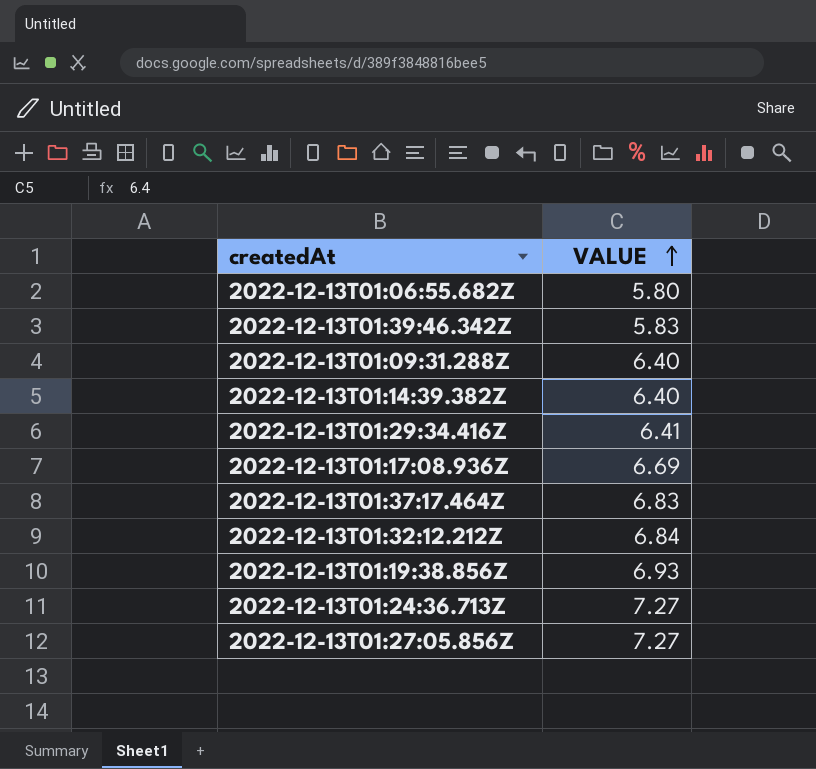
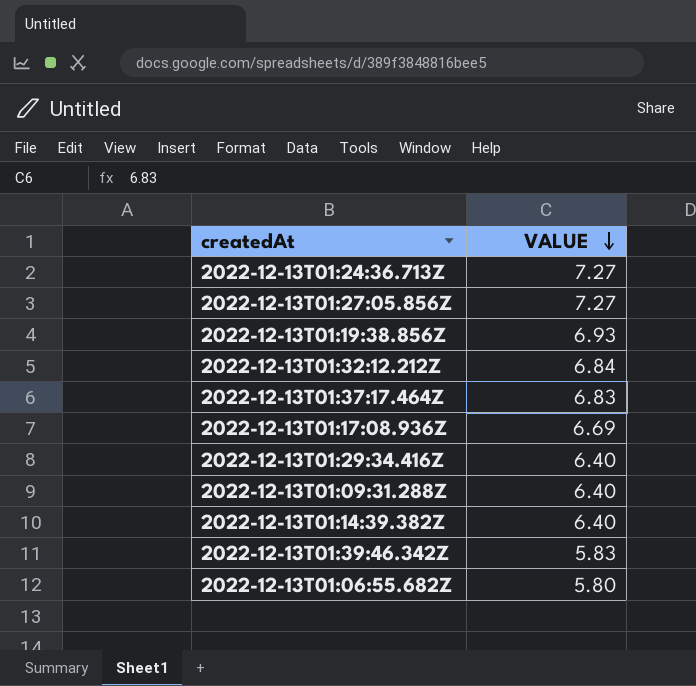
row order: VALUE ascending -> VALUE descending
2022-12-13T01:29:34.416Z | VALUE: 6.41 -> 6.40

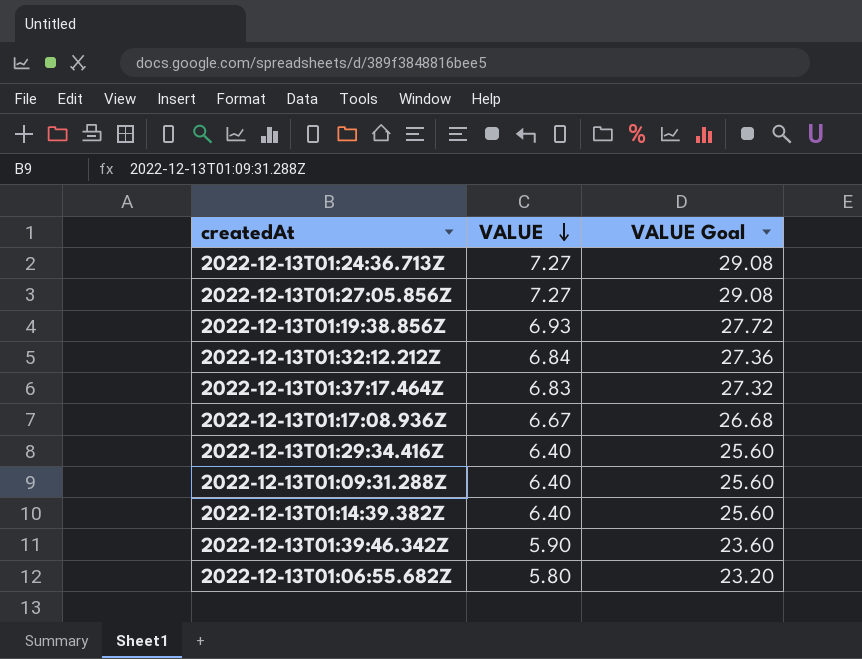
column VALUE Goal | formula: none -> [VALUE] * 4
2022-12-13T01:17:08.936Z | VALUE: 6.69 -> 6.67
2022-12-13T01:39:46.342Z | VALUE: 5.83 -> 5.90

